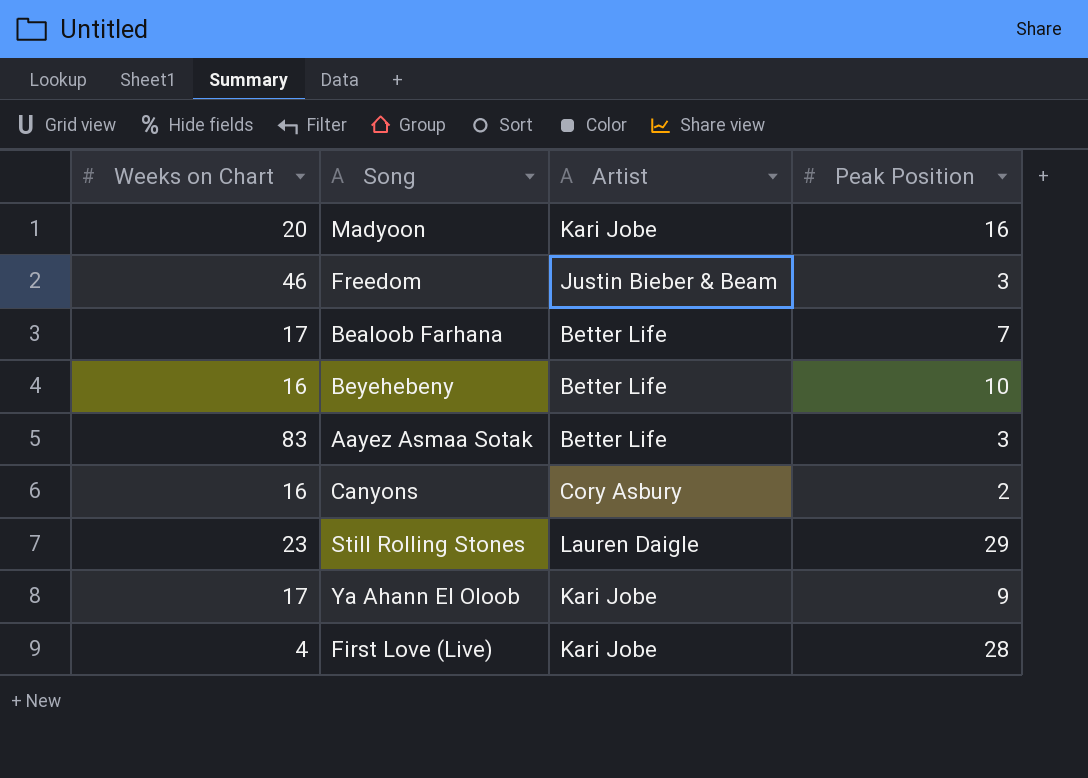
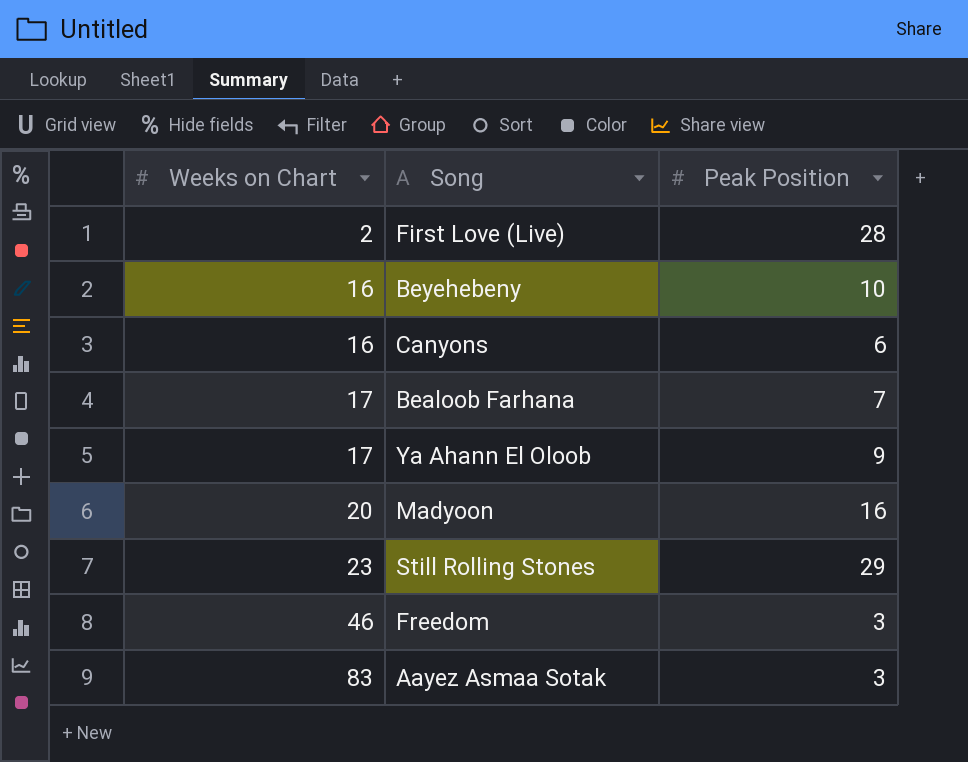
row order: none -> Weeks on Chart ascending
column Artist | position: 3 -> none
First Love (Live) | Weeks on Chart: 4 -> 2
Canyons | Peak Position: 2 -> 6

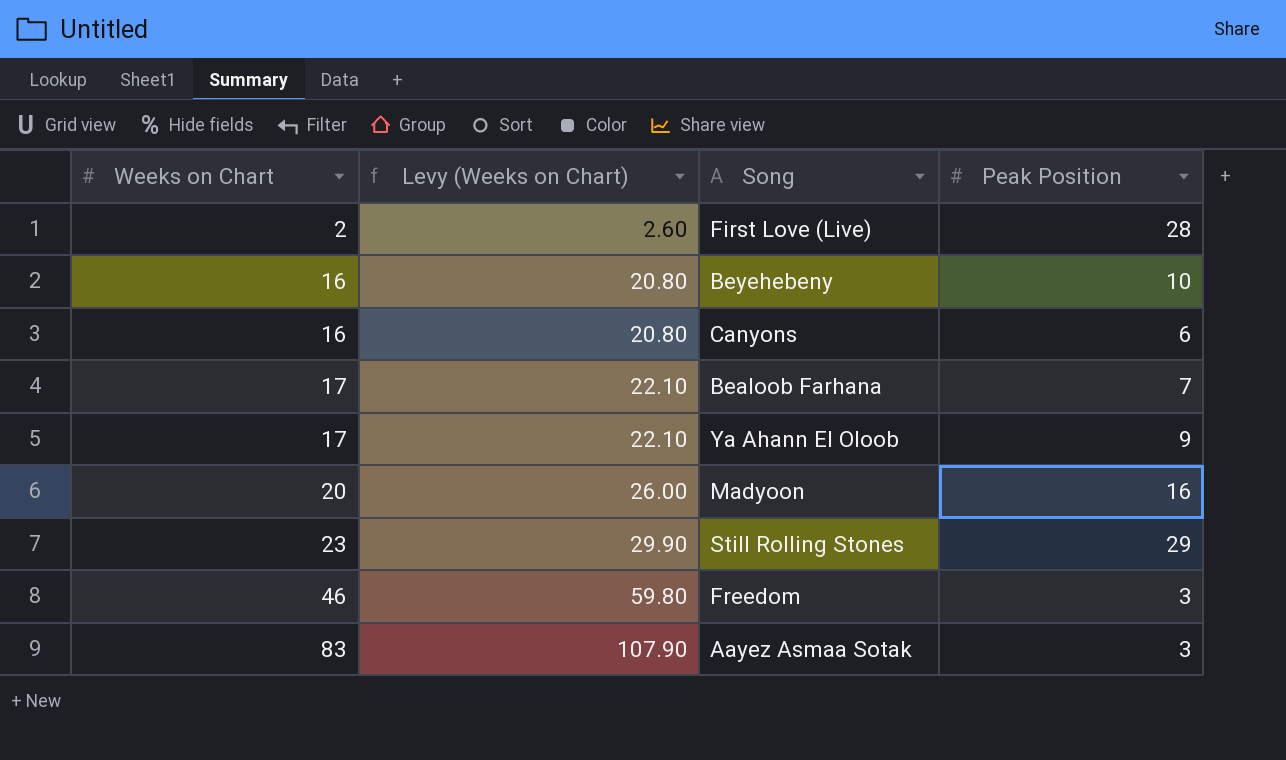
column Levy (Weeks on Chart) | formula: none -> [Weeks on Chart] * 1.3

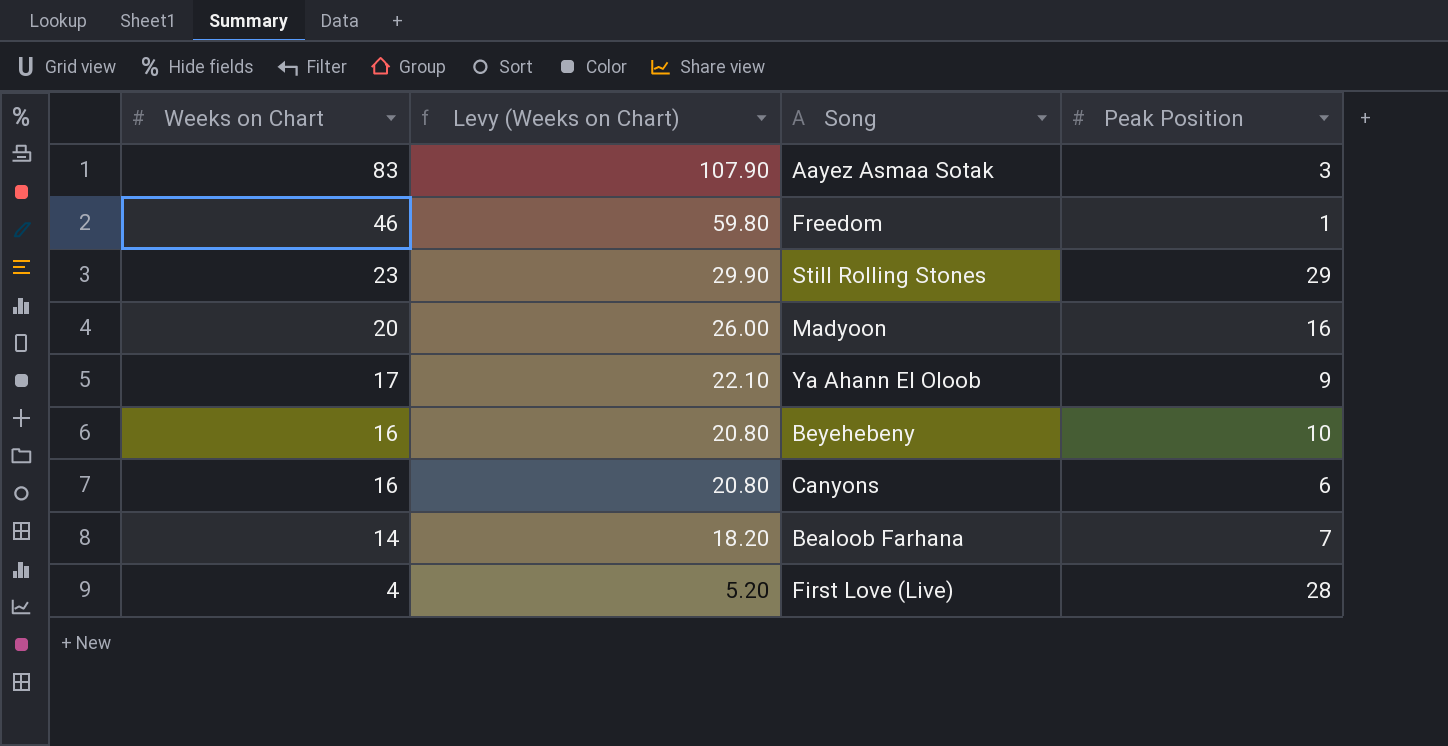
row order: Weeks on Chart ascending -> Weeks on Chart descending
Freedom | Peak Position: 3 -> 1
Bealoob Farhana | Weeks on Chart: 17 -> 14
Bealoob Farhana | Levy (Weeks on Chart): 22.10 -> 18.20
First Love (Live) | Weeks on Chart: 2 -> 4
First Love (Live) | Levy (Weeks on Chart): 2.60 -> 5.20

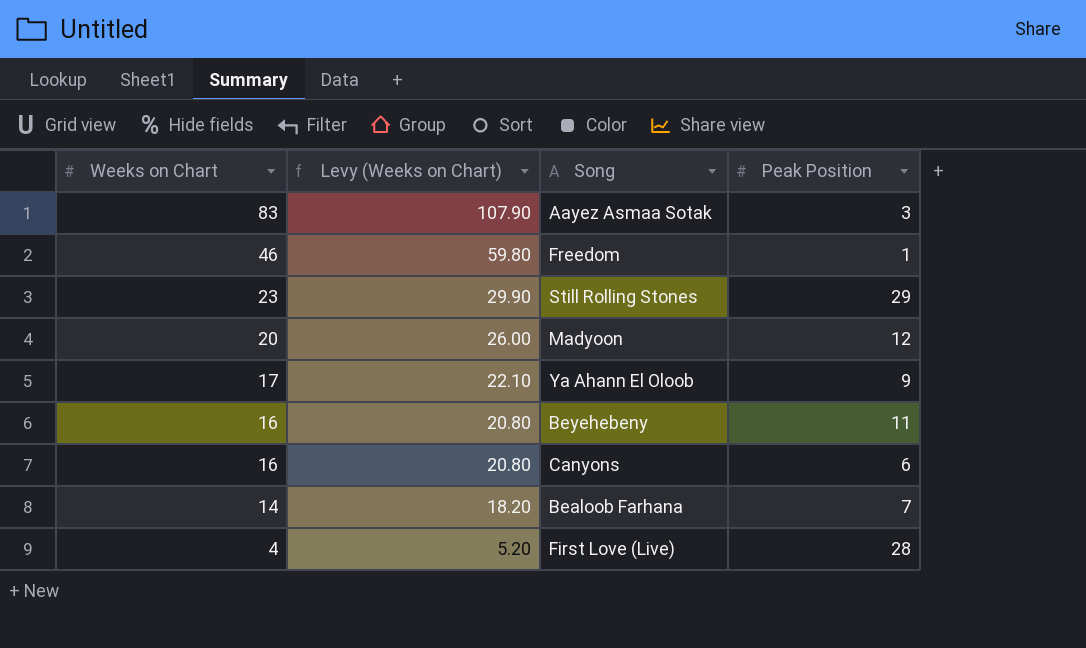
Madyoon | Peak Position: 16 -> 12
Beyehebeny | Peak Position: 10 -> 11

